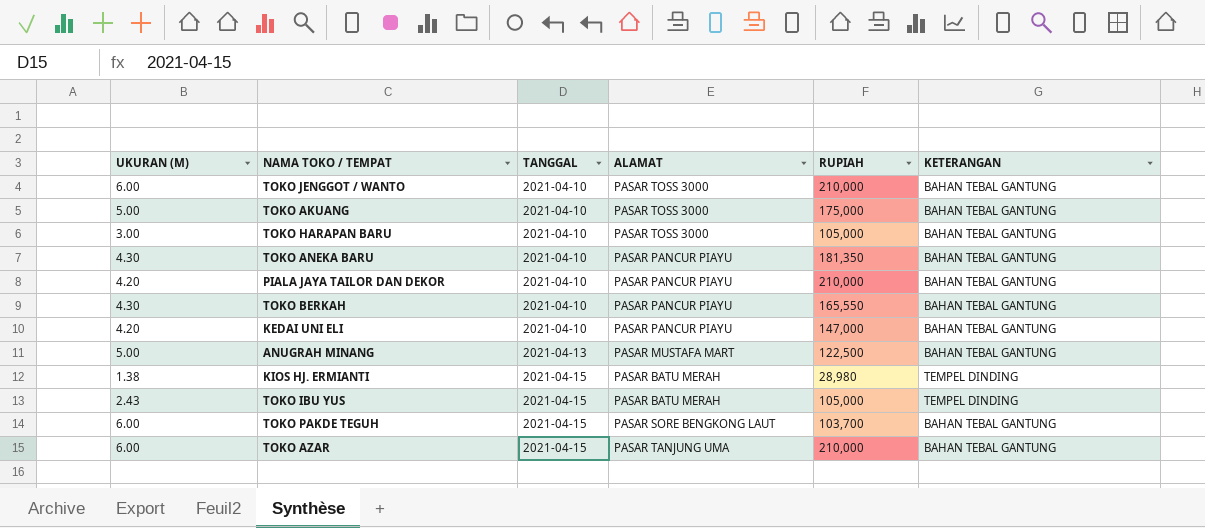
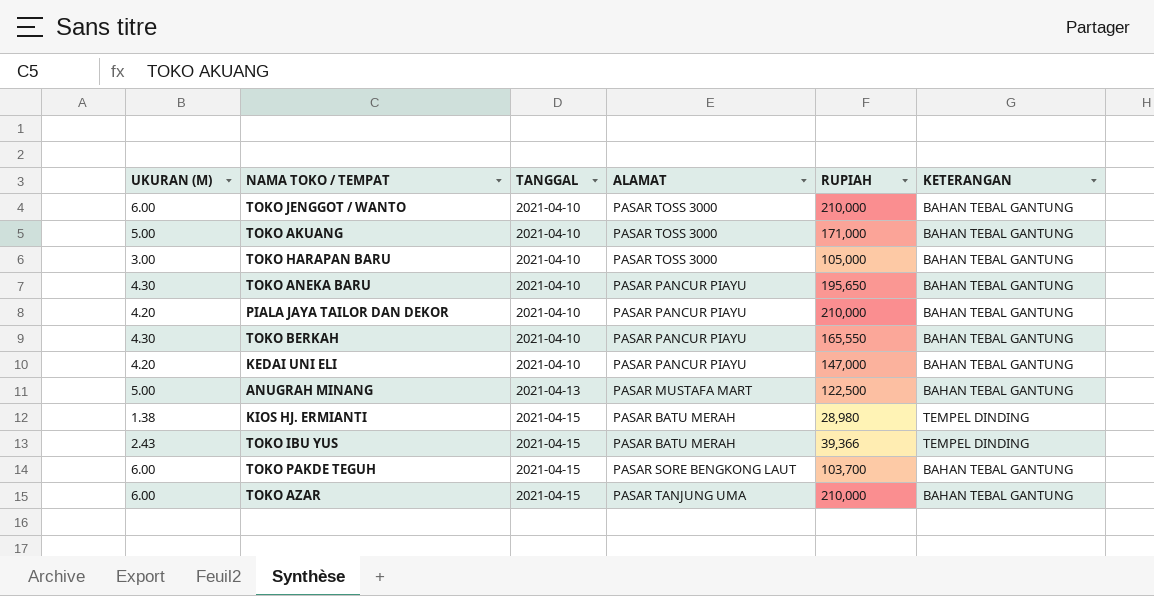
TOKO AKUANG | RUPIAH: 175,000 -> 171,000
TOKO ANEKA BARU | RUPIAH: 181,350 -> 195,650
TOKO IBU YUS | RUPIAH: 105,000 -> 39,366

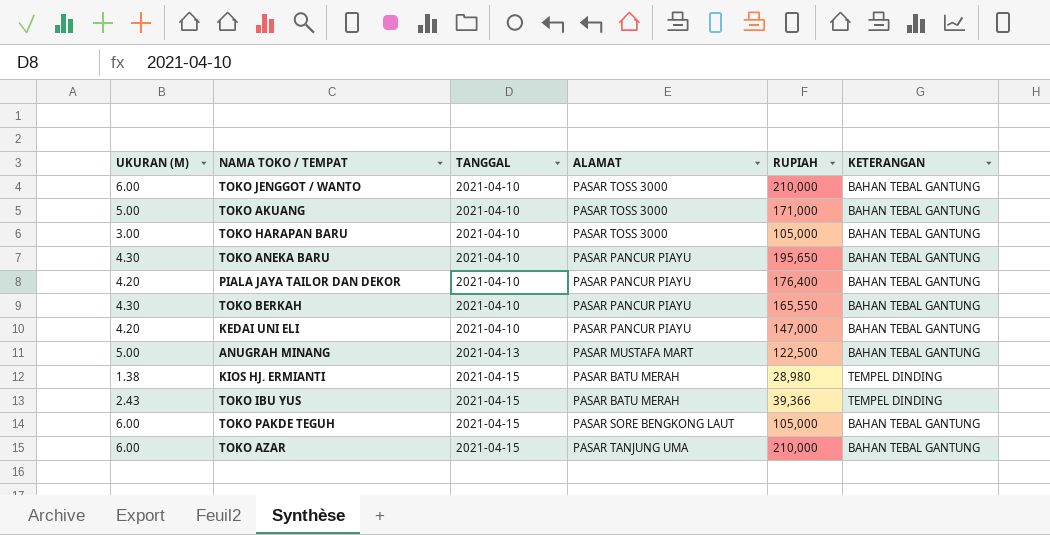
PIALA JAYA TAILOR DAN DEKOR | RUPIAH: 210,000 -> 176,400
TOKO PAKDE TEGUH | RUPIAH: 103,700 -> 105,000

